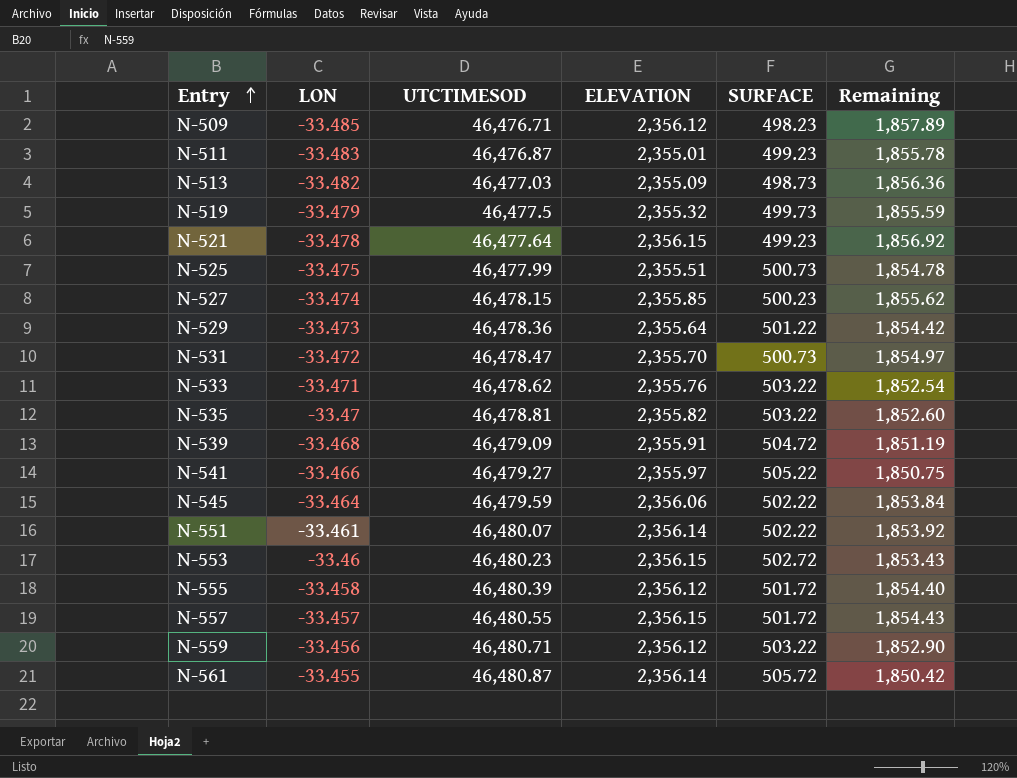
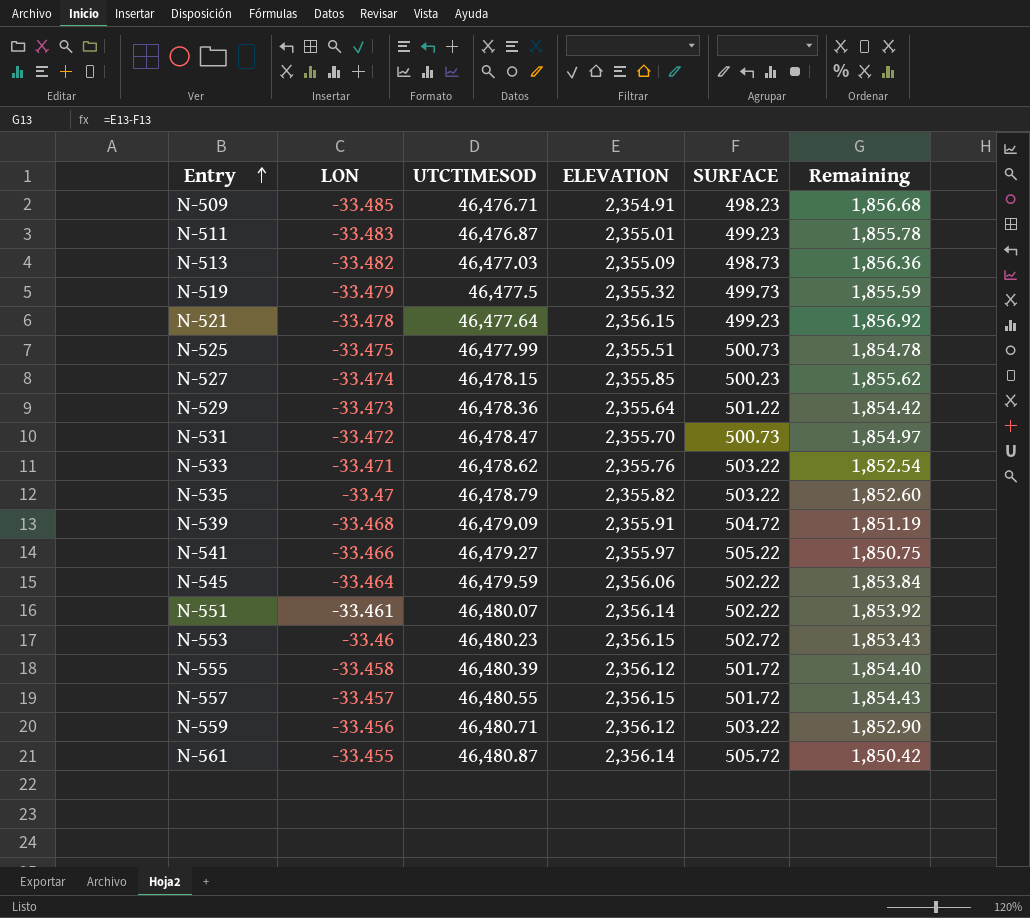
N-509 | ELEVATION: 2,356.12 -> 2,354.91
N-509 | Remaining: 1,857.89 -> 1,856.68
N-535 | UTCTIMESOD: 46,478.81 -> 46,478.79

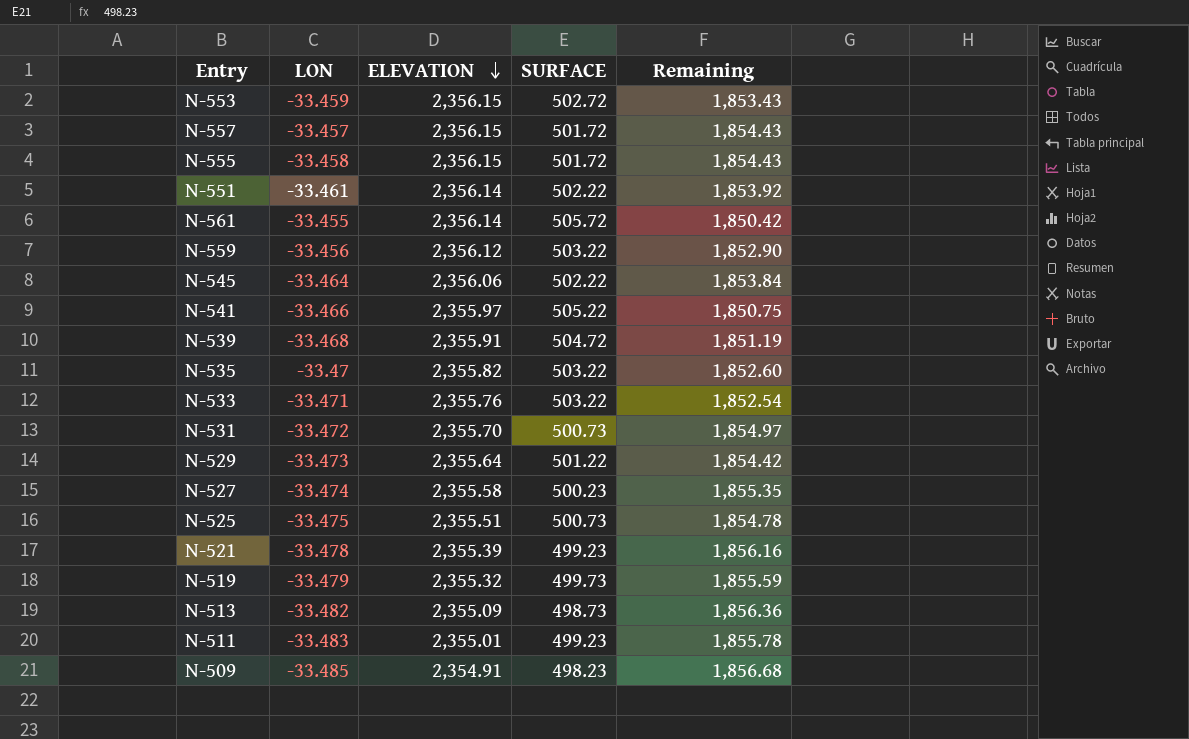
row order: Entry ascending -> ELEVATION descending
column UTCTIMESOD | position: 3 -> none
N-553 | LON: -33.46 -> -33.459
N-555 | ELEVATION: 2,356.12 -> 2,356.15
N-555 | Remaining: 1,854.40 -> 1,854.43
N-527 | ELEVATION: 2,355.85 -> 2,355.58
N-527 | Remaining: 1,855.62 -> 1,855.35
N-521 | ELEVATION: 2,356.15 -> 2,355.39
N-521 | Remaining: 1,856.92 -> 1,856.16

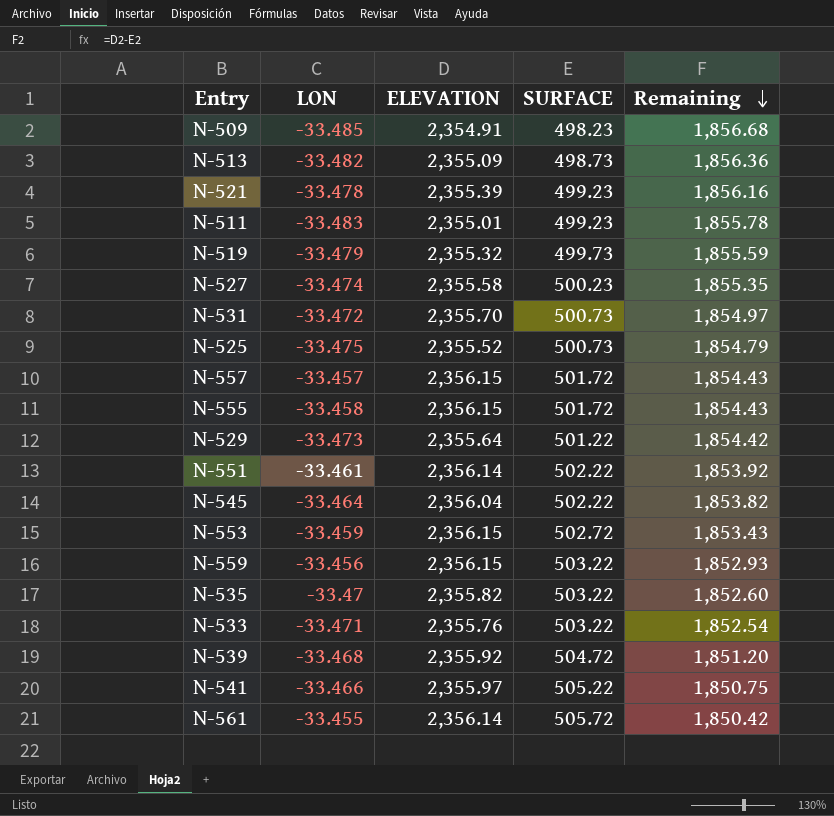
row order: ELEVATION descending -> Remaining descending
N-525 | ELEVATION: 2,355.51 -> 2,355.52
N-525 | Remaining: 1,854.78 -> 1,854.79
N-545 | ELEVATION: 2,356.06 -> 2,356.04
N-545 | Remaining: 1,853.84 -> 1,853.82
N-559 | ELEVATION: 2,356.12 -> 2,356.15
N-559 | Remaining: 1,852.90 -> 1,852.93
N-539 | ELEVATION: 2,355.91 -> 2,355.92
N-539 | Remaining: 1,851.19 -> 1,851.20

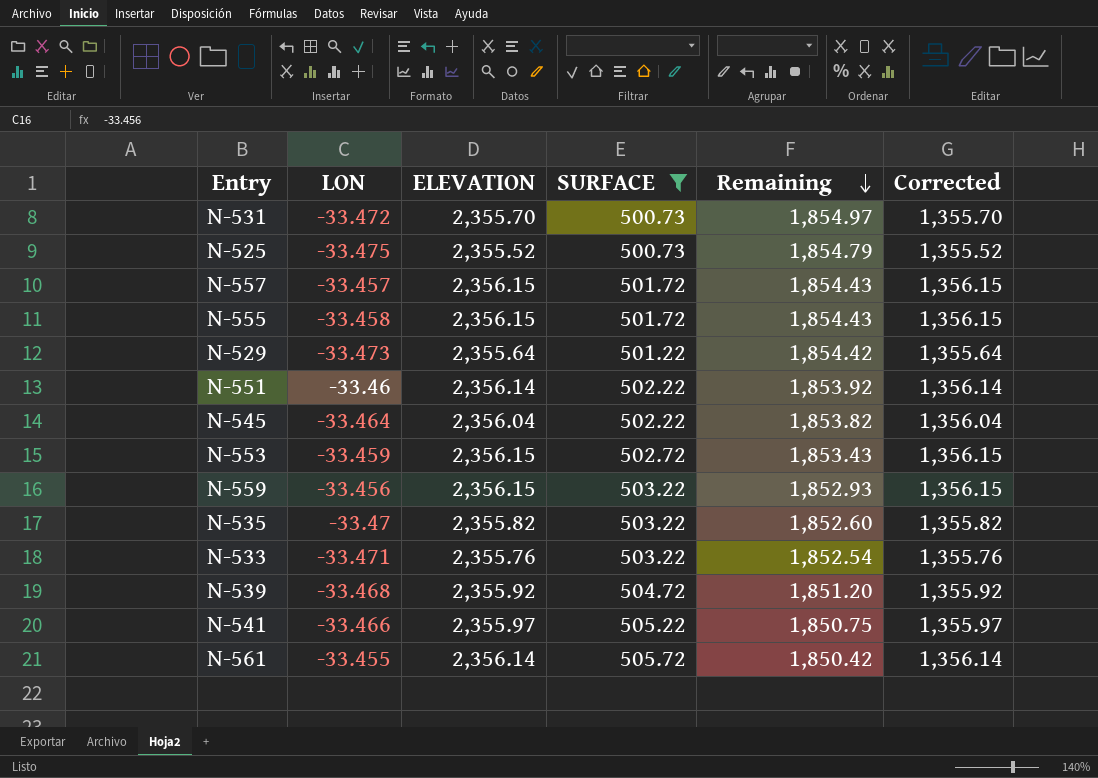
filter: none -> SURFACE >= 500.73
column Corrected | formula: none -> [ELEVATION] - 1000
N-551 | LON: -33.461 -> -33.46

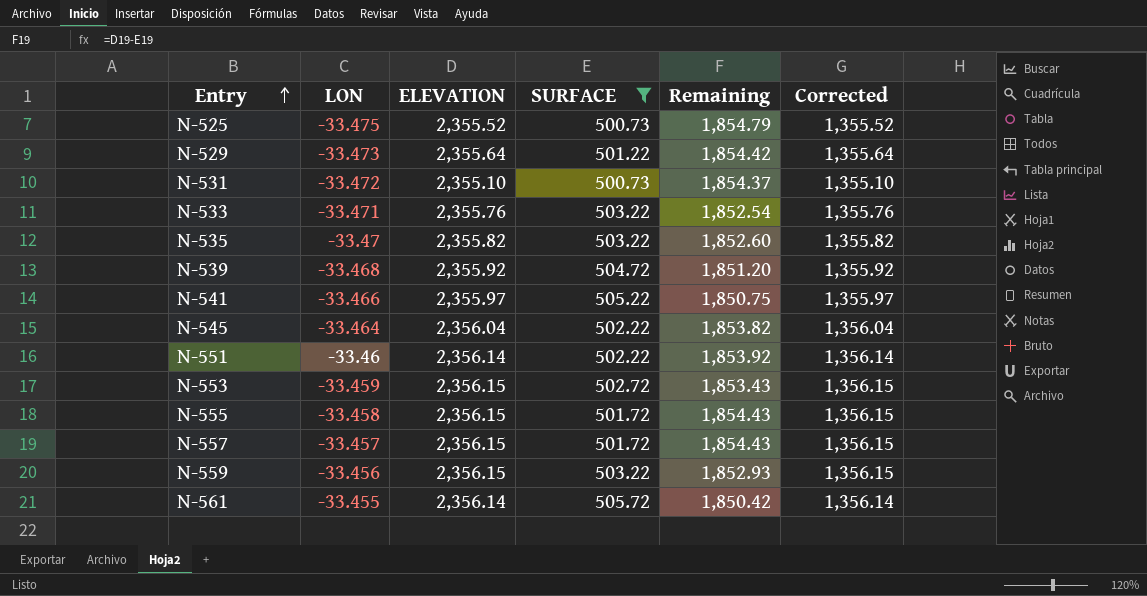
row order: Remaining descending -> Entry ascending
N-531 | ELEVATION: 2,355.70 -> 2,355.10
N-531 | Remaining: 1,854.97 -> 1,854.37
N-531 | Corrected: 1,355.70 -> 1,355.10

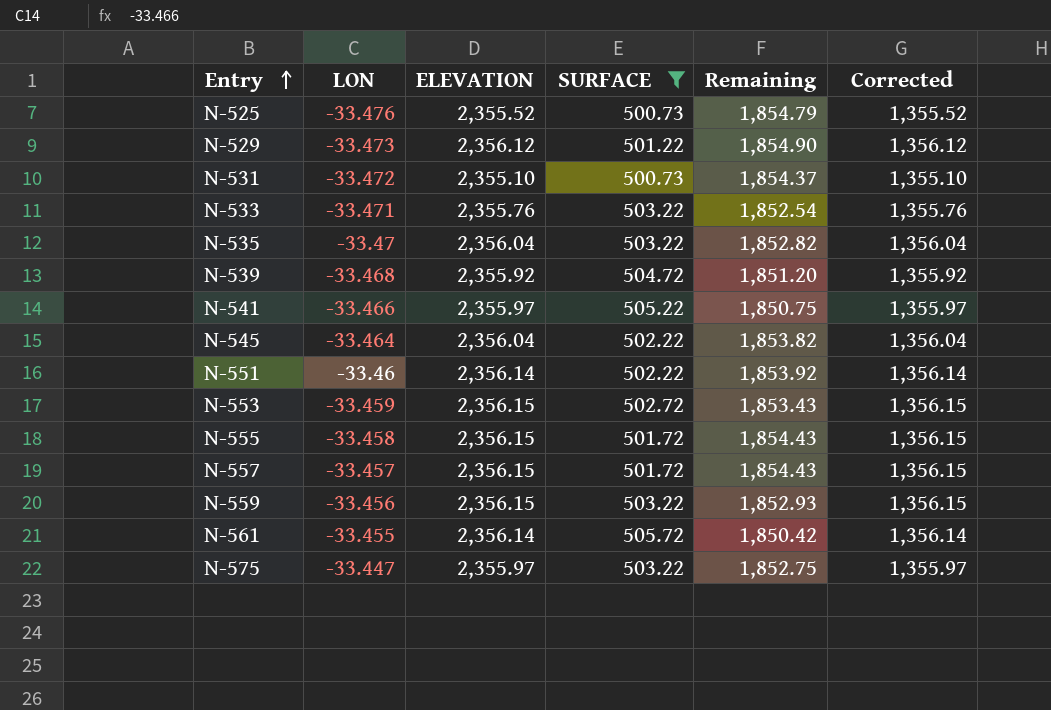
N-525 | LON: -33.475 -> -33.476
N-529 | ELEVATION: 2,355.64 -> 2,356.12
N-529 | Remaining: 1,854.42 -> 1,854.90
N-529 | Corrected: 1,355.64 -> 1,356.12
N-535 | ELEVATION: 2,355.82 -> 2,356.04
N-535 | Remaining: 1,852.60 -> 1,852.82
N-535 | Corrected: 1,355.82 -> 1,356.04
row N-575: none -> -33.447 | 2,355.97 | 503.22 | 1,852.75 | 1,355.97

